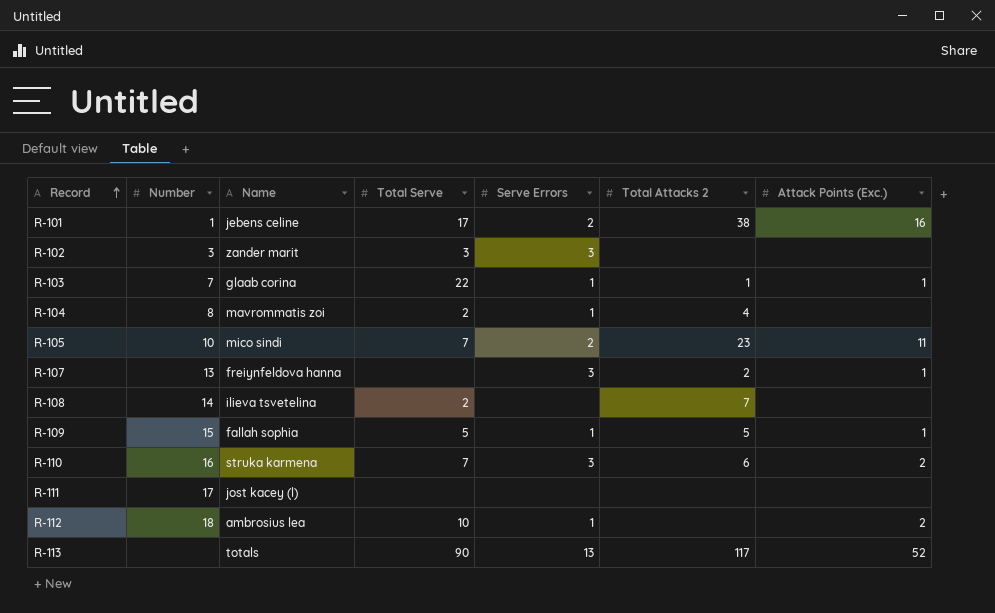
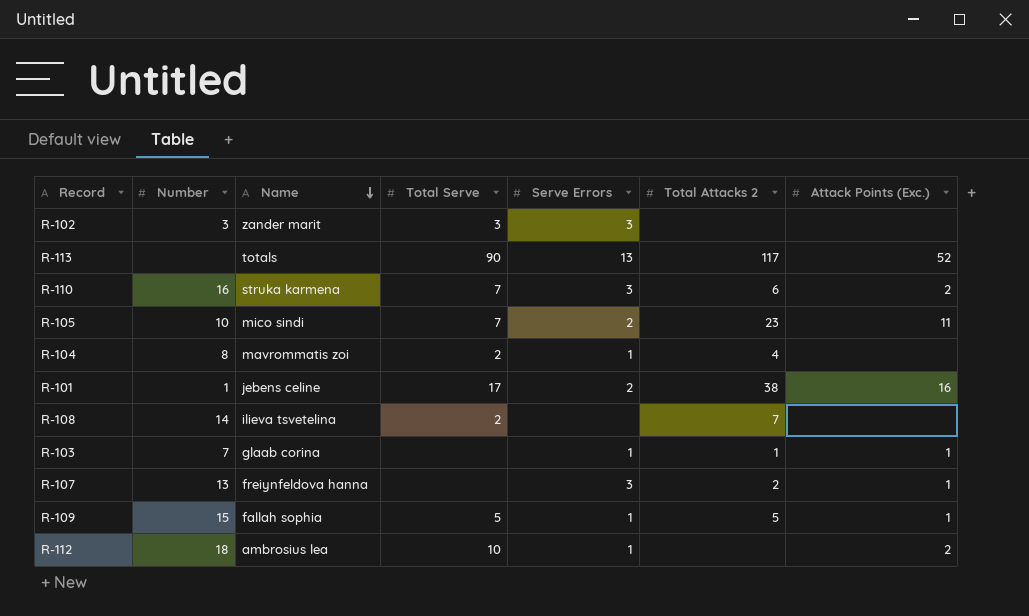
row order: Record ascending -> Name descending
row R-111: 17 | jost kacey (l) | none | none | none | none -> none
R-103 | Total Serve: 22 -> none

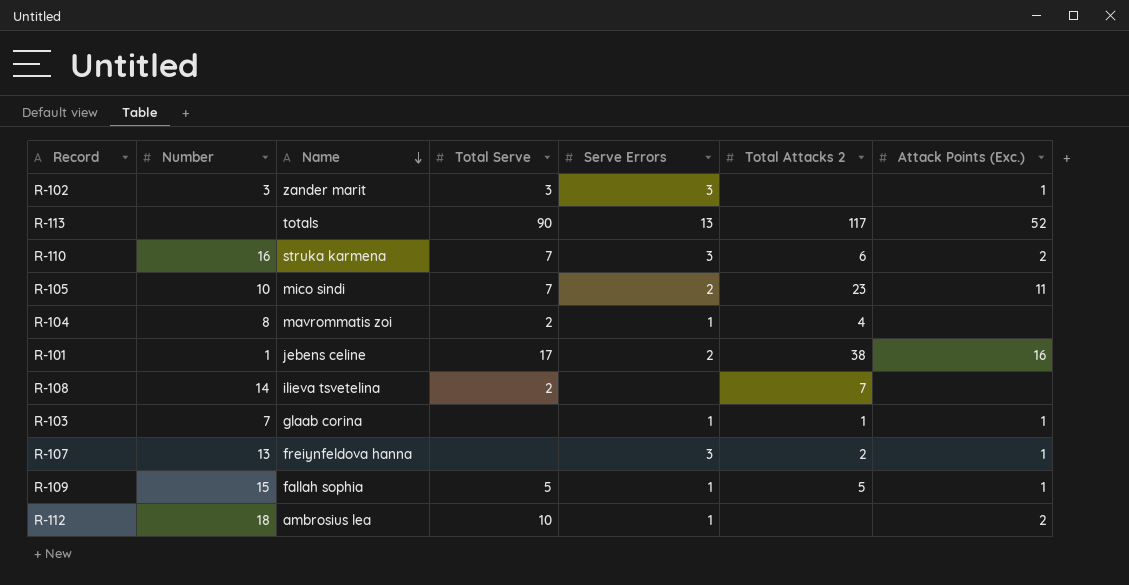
R-102 | Attack Points (Exc.): none -> 1

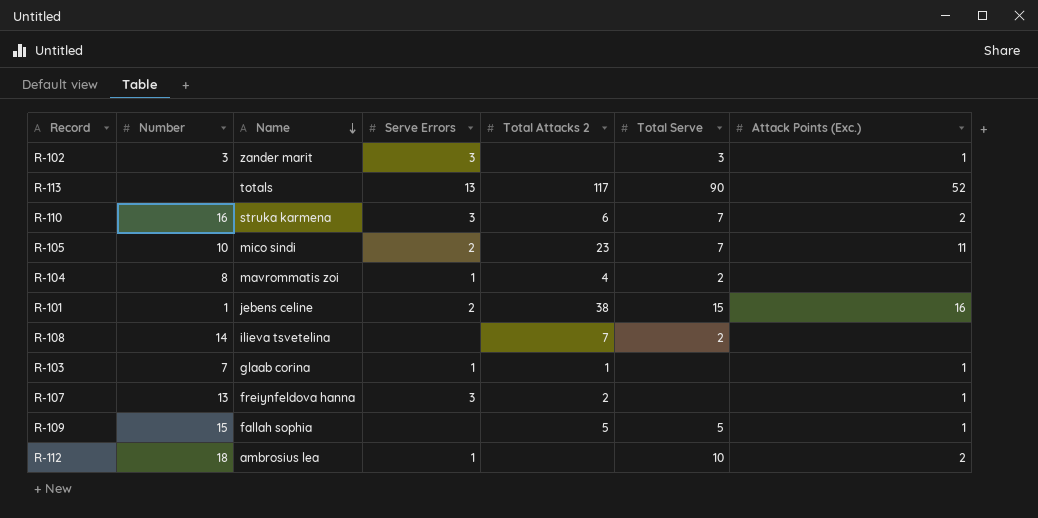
column Total Serve | position: 4 -> 6
R-101 | Total Serve: 17 -> 15
R-109 | Serve Errors: 1 -> none

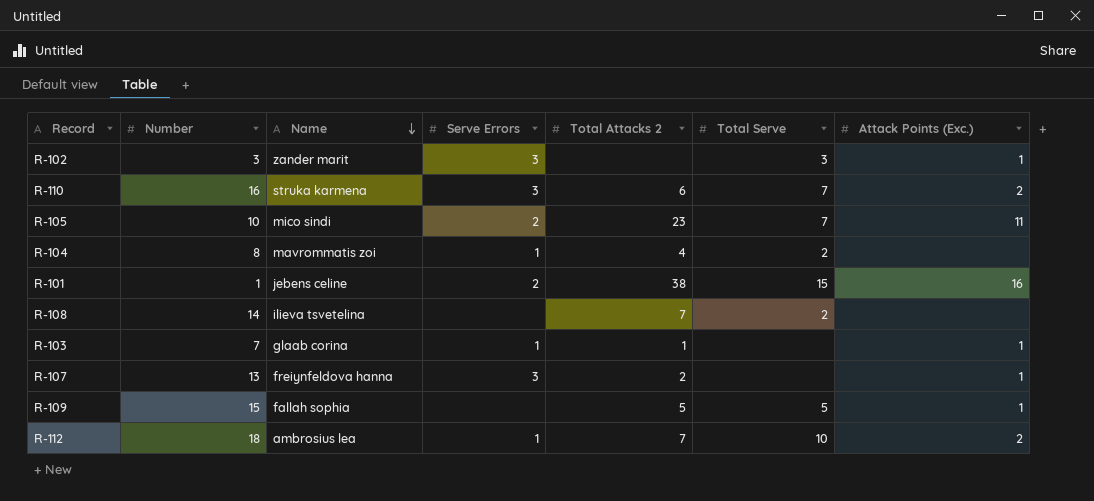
row R-113: none | totals | 13 | 117 | 90 | 52 -> none
R-112 | Total Attacks 2: none -> 7

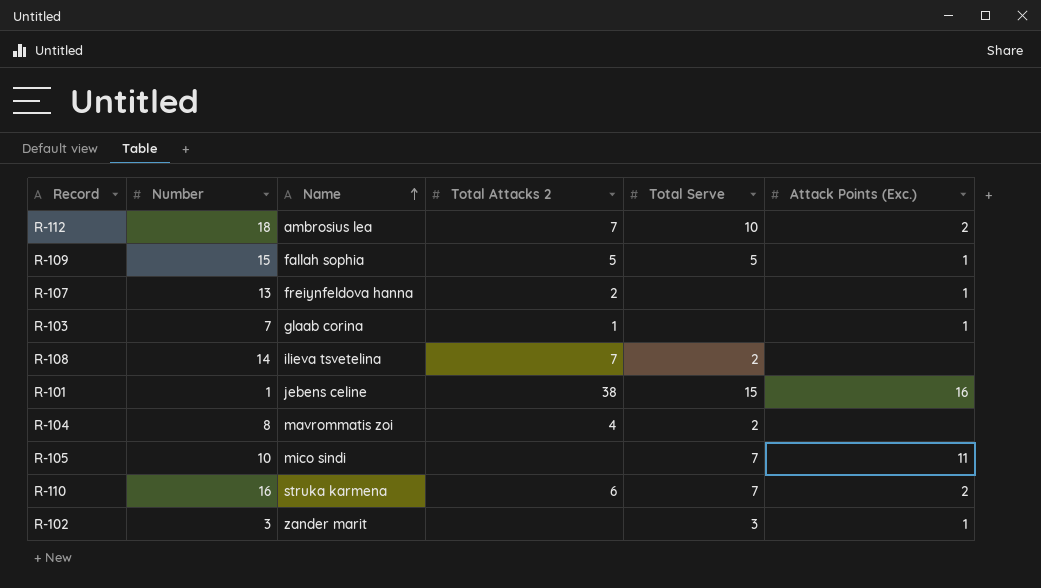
row order: Name descending -> Name ascending
column Serve Errors | position: 4 -> none
R-105 | Total Attacks 2: 23 -> none

